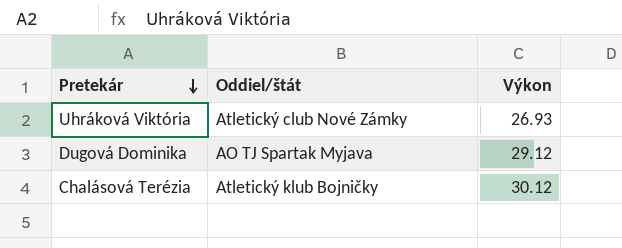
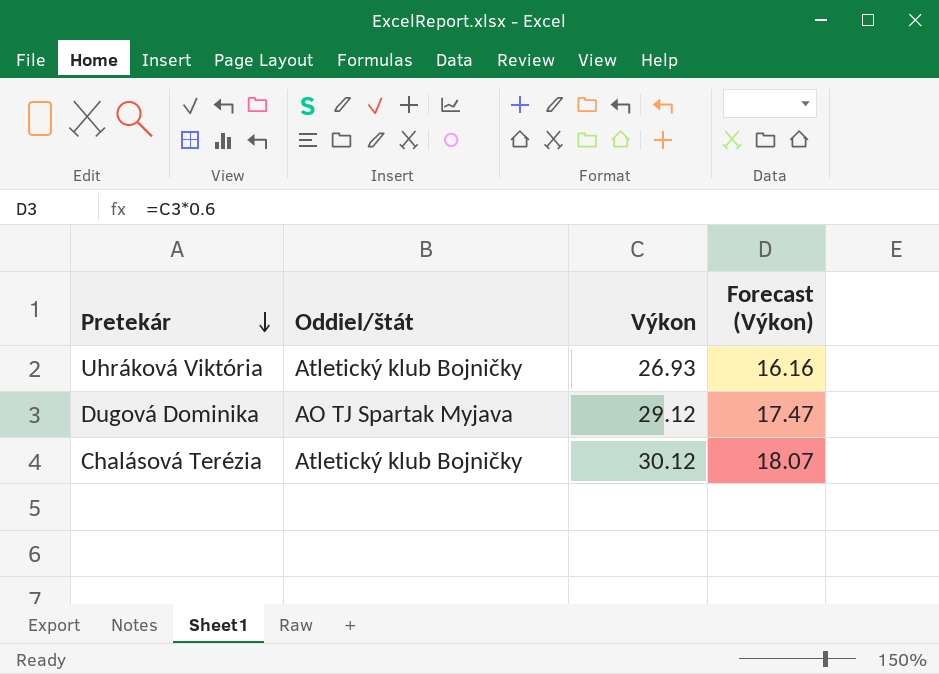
column Forecast (Výkon) | formula: none -> [Výkon] * 0.6
Uhráková Viktória | Oddiel/štát: Atletický club Nové Zámky -> Atletický klub Bojničky

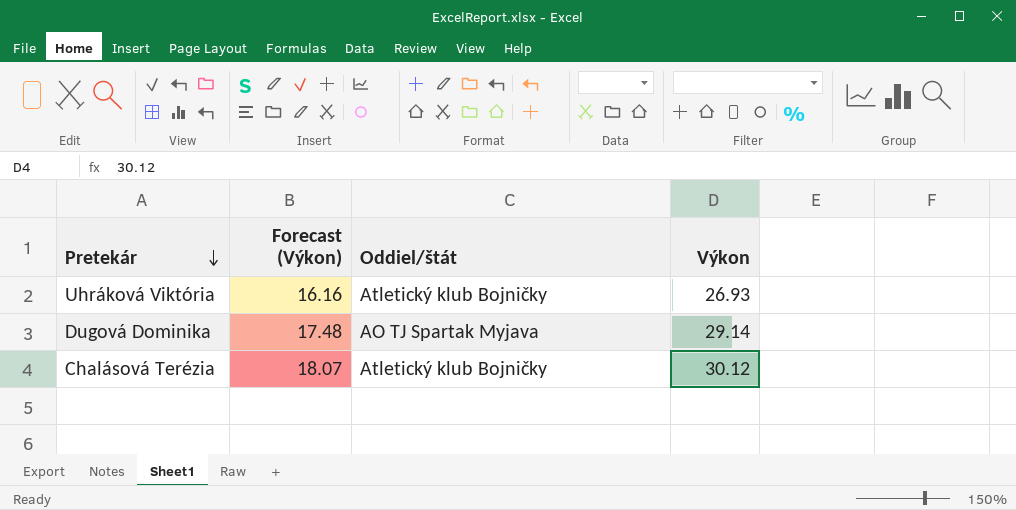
column Forecast (Výkon) | position: 4 -> 2
Dugová Dominika | Forecast (Výkon): 17.47 -> 17.48
Dugová Dominika | Výkon: 29.12 -> 29.14

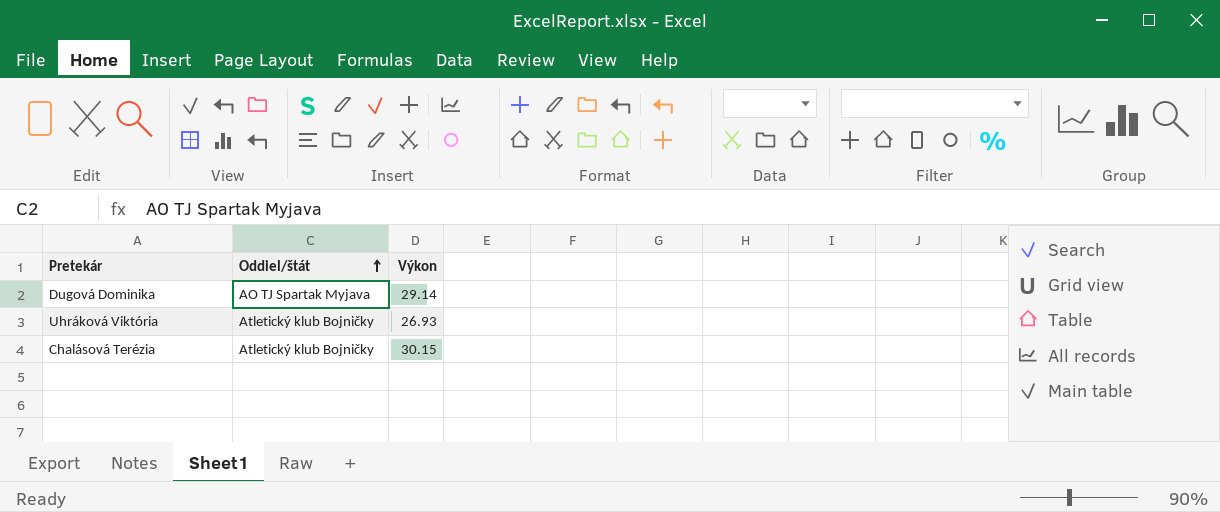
row order: Pretekár descending -> Oddiel/štát ascending
column Forecast (Výkon) | formula: [Výkon] * 0.6 -> none
Chalásová Terézia | Výkon: 30.12 -> 30.15

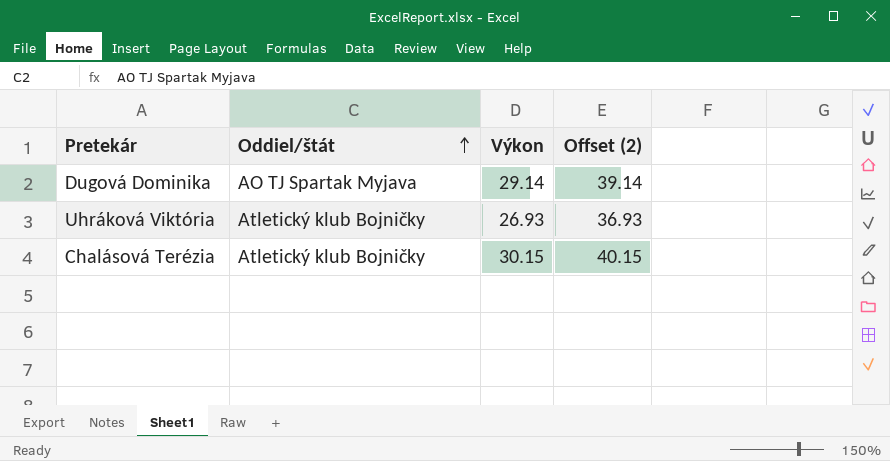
column Offset (2) | formula: none -> [Výkon] + 10

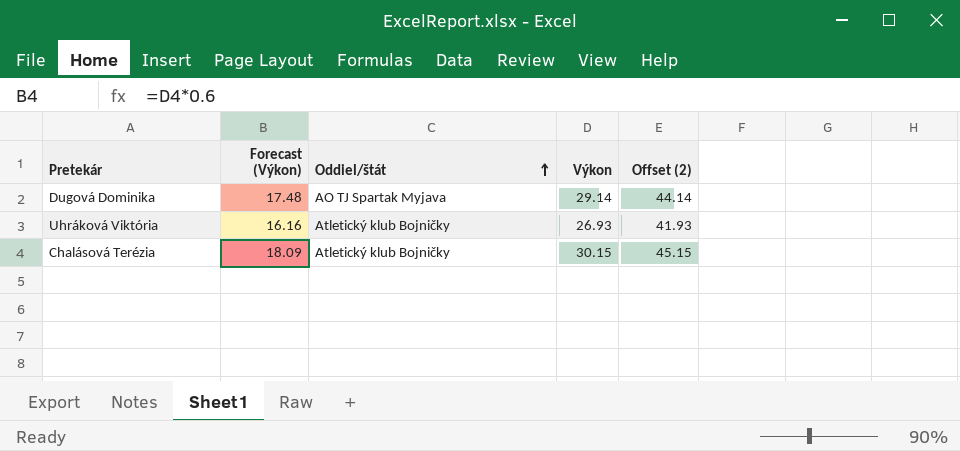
column Forecast (Výkon) | formula: none -> [Výkon] * 0.6
column Offset (2) | formula: [Výkon] + 10 -> [Výkon] + 15

